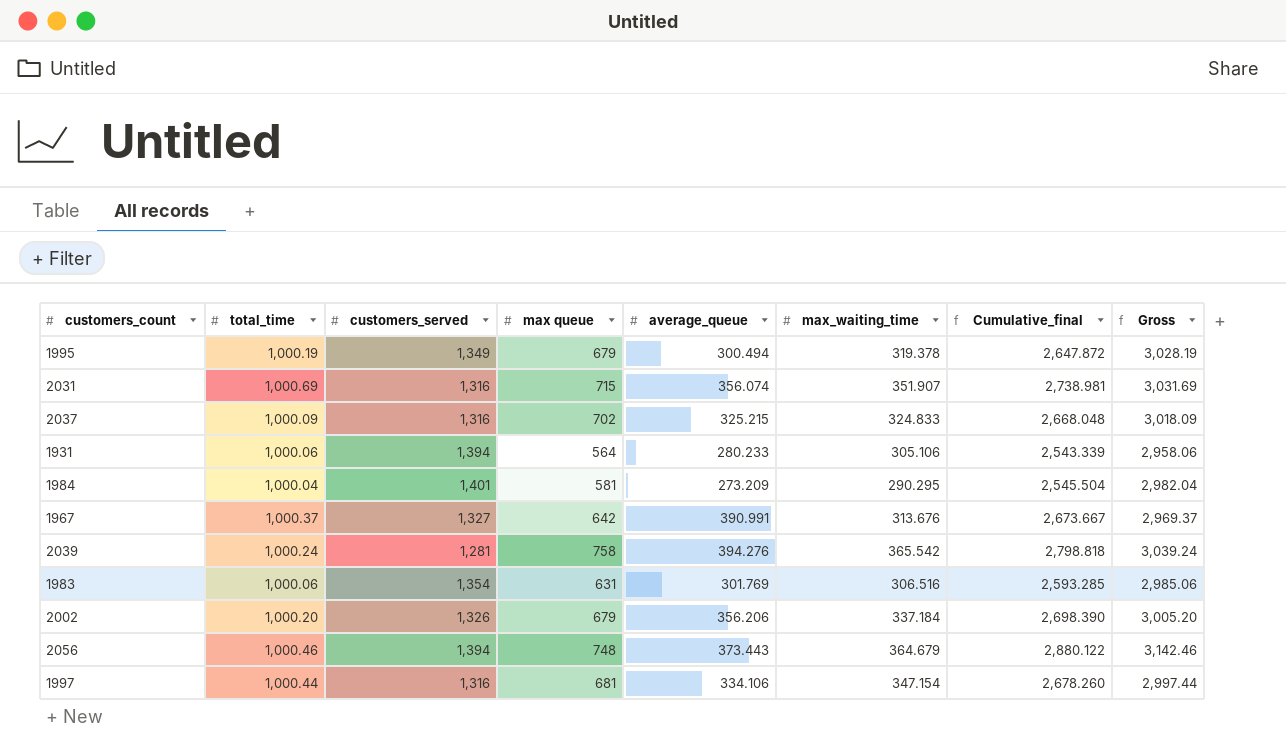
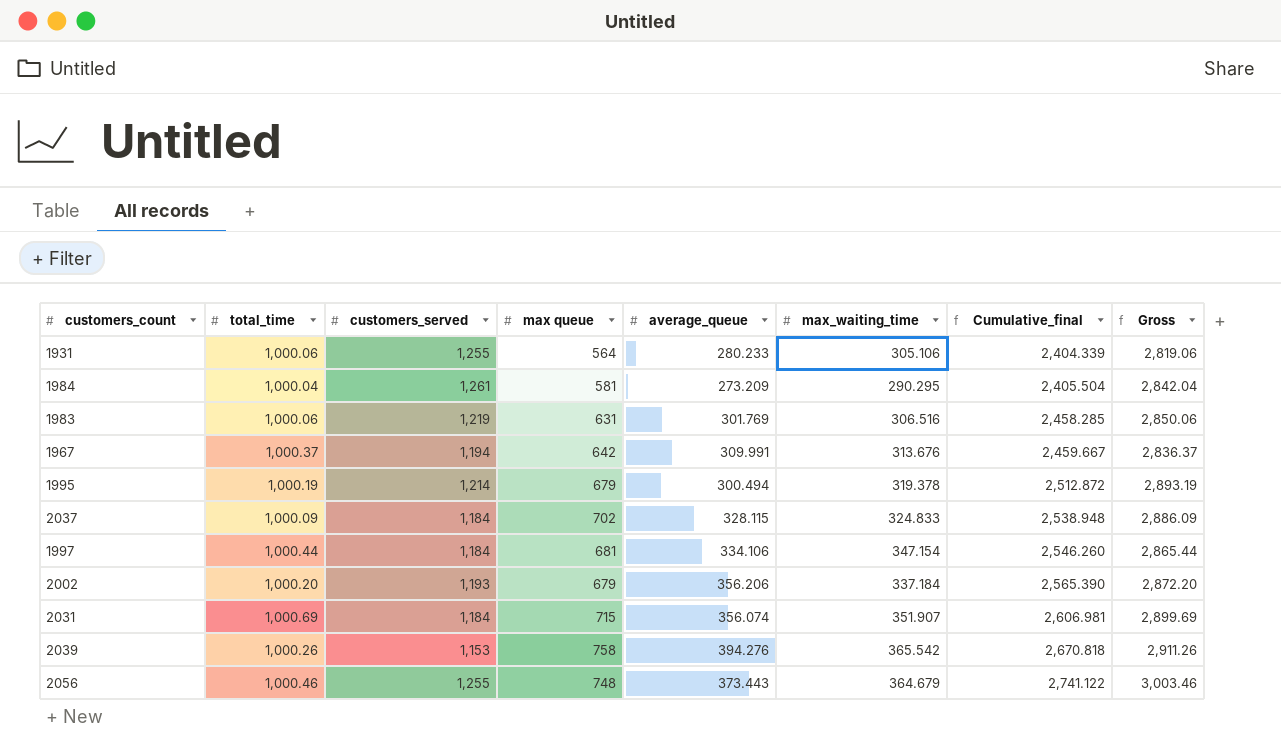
row order: none -> Cumulative_final ascending
1931 | customers_served: 1,394 -> 1,255
1931 | Cumulative_final: 2,543.339 -> 2,404.339
1931 | Gross: 2,958.06 -> 2,819.06
1984 | customers_served: 1,401 -> 1,261
1984 | Cumulative_final: 2,545.504 -> 2,405.504
1984 | Gross: 2,982.04 -> 2,842.04
1983 | customers_served: 1,354 -> 1,219
1983 | Cumulative_final: 2,593.285 -> 2,458.285
1983 | Gross: 2,985.06 -> 2,850.06
1967 | customers_served: 1,327 -> 1,194
1967 | average_queue: 390.991 -> 309.991
1967 | Cumulative_final: 2,673.667 -> 2,459.667
1967 | Gross: 2,969.37 -> 2,836.37
1995 | customers_served: 1,349 -> 1,214
1995 | Cumulative_final: 2,647.872 -> 2,512.872
1995 | Gross: 3,028.19 -> 2,893.19
2037 | customers_served: 1,316 -> 1,184
2037 | average_queue: 325.215 -> 328.115
2037 | Cumulative_final: 2,668.048 -> 2,538.948
2037 | Gross: 3,018.09 -> 2,886.09
1997 | customers_served: 1,316 -> 1,184
1997 | Cumulative_final: 2,678.260 -> 2,546.260
1997 | Gross: 2,997.44 -> 2,865.44
2002 | customers_served: 1,326 -> 1,193
2002 | Cumulative_final: 2,698.390 -> 2,565.390
2002 | Gross: 3,005.20 -> 2,872.20
2031 | customers_served: 1,316 -> 1,184
2031 | Cumulative_final: 2,738.981 -> 2,606.981
2031 | Gross: 3,031.69 -> 2,899.69
2039 | total_time: 1,000.24 -> 1,000.26
2039 | customers_served: 1,281 -> 1,153
2039 | Cumulative_final: 2,798.818 -> 2,670.818
2039 | Gross: 3,039.24 -> 2,911.26
2056 | customers_served: 1,394 -> 1,255
2056 | Cumulative_final: 2,880.122 -> 2,741.122
2056 | Gross: 3,142.46 -> 3,003.46

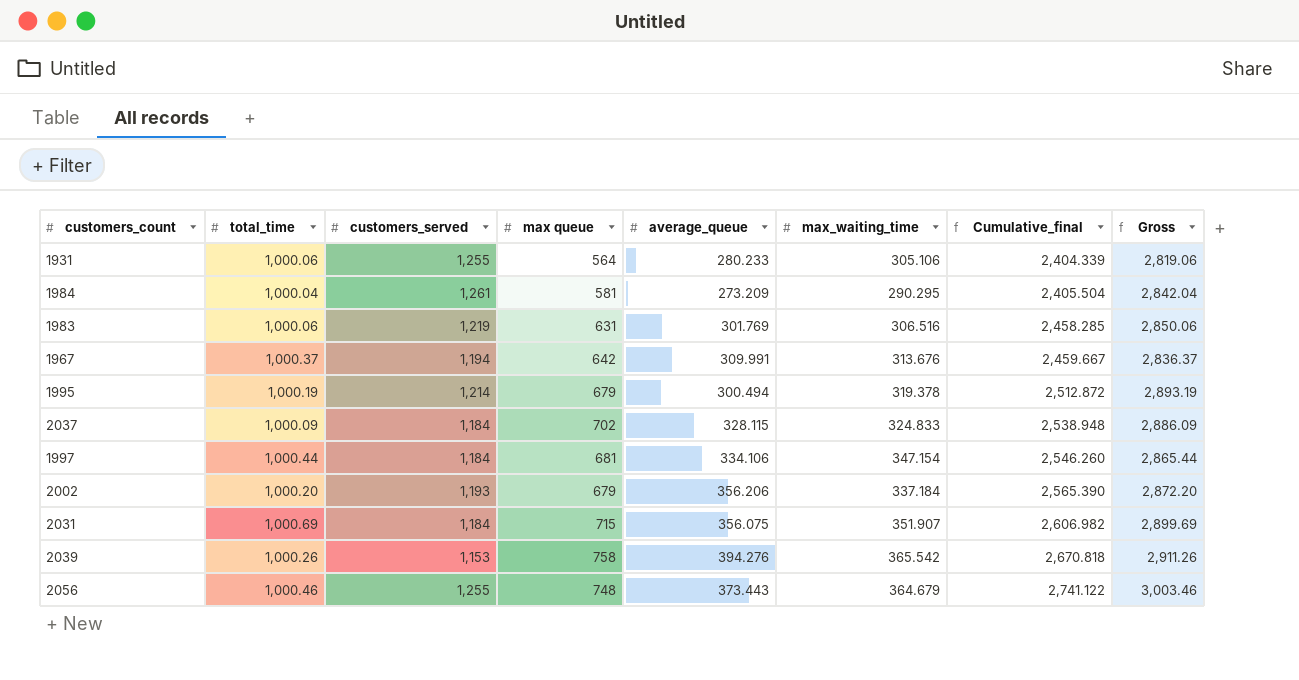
2031 | average_queue: 356.074 -> 356.075
2031 | Cumulative_final: 2,606.981 -> 2,606.982

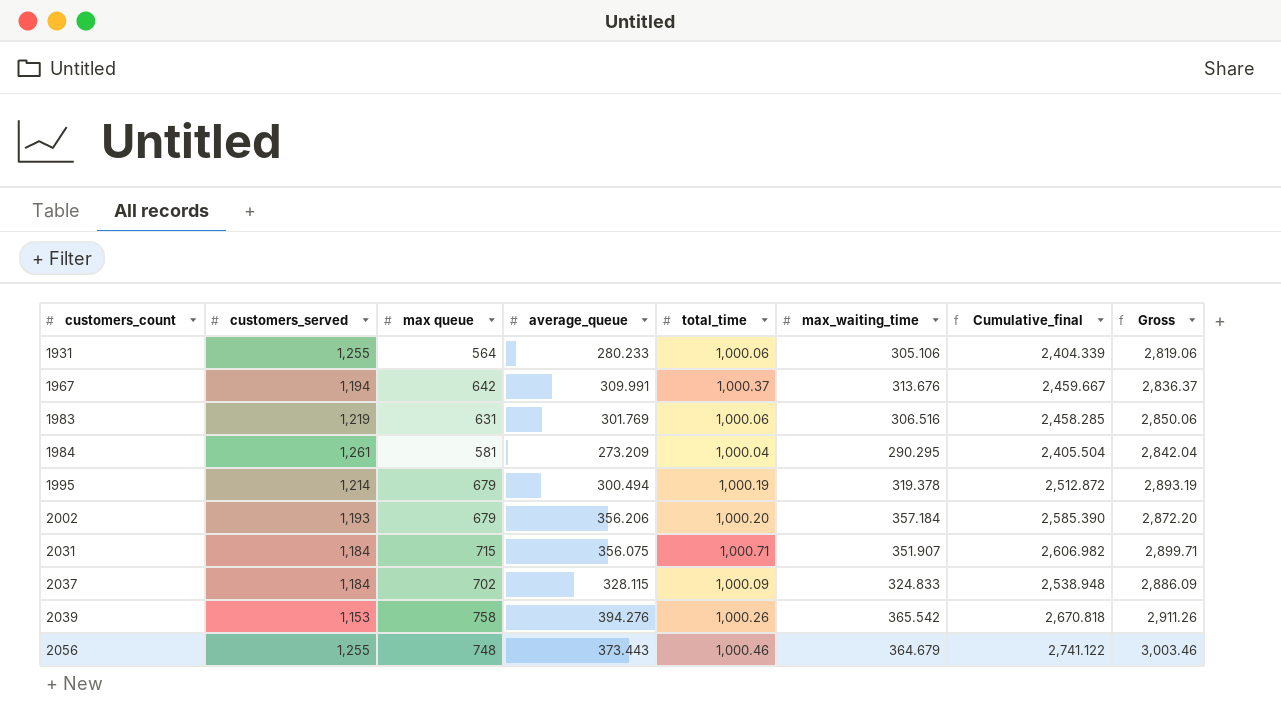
row order: Cumulative_final ascending -> customers_count ascending
column total_time | position: 2 -> 5
row 1997: 1,000.44 | 1,184 | 681 | 334.106 | 347.154 | 2,546.260 | 2,865.44 -> none
2002 | max_waiting_time: 337.184 -> 357.184
2002 | Cumulative_final: 2,565.390 -> 2,585.390
2031 | total_time: 1,000.69 -> 1,000.71
2031 | Gross: 2,899.69 -> 2,899.71

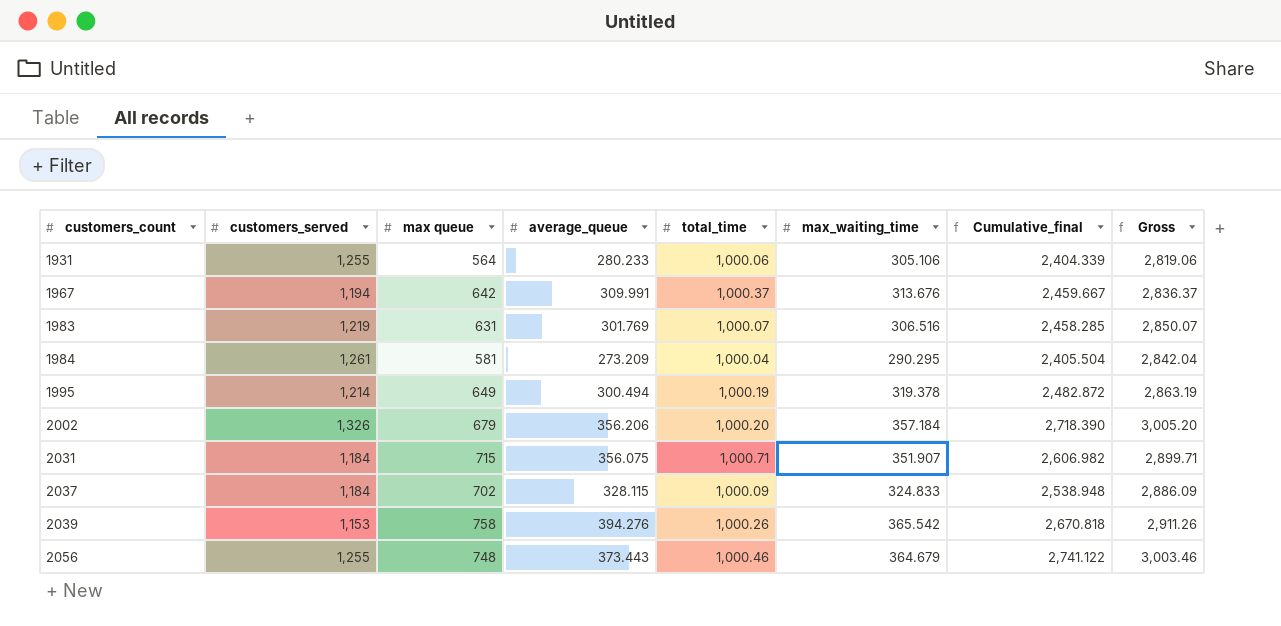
1983 | total_time: 1,000.06 -> 1,000.07
1983 | Gross: 2,850.06 -> 2,850.07
1995 | max queue: 679 -> 649
1995 | Cumulative_final: 2,512.872 -> 2,482.872
1995 | Gross: 2,893.19 -> 2,863.19
2002 | customers_served: 1,193 -> 1,326
2002 | Cumulative_final: 2,585.390 -> 2,718.390
2002 | Gross: 2,872.20 -> 3,005.20

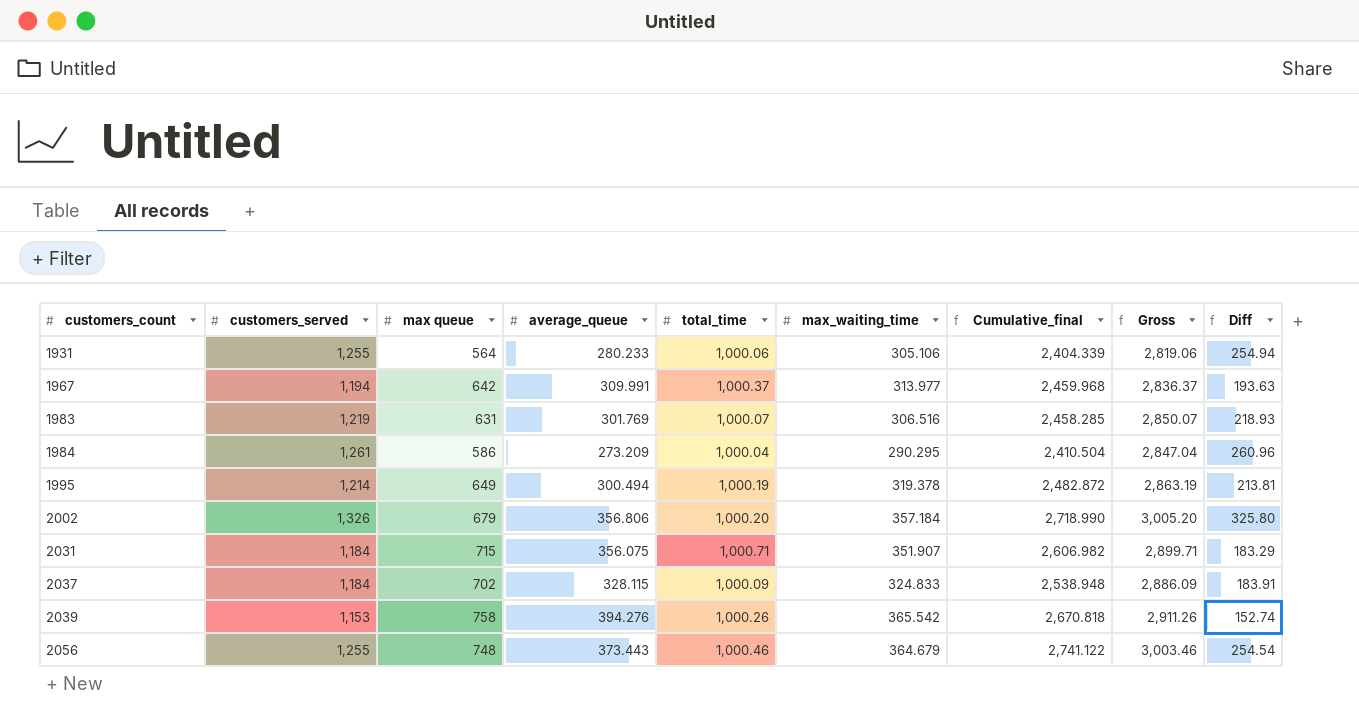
column Diff | formula: none -> [customers_served] - [total_time]
1967 | max_waiting_time: 313.676 -> 313.977
1967 | Cumulative_final: 2,459.667 -> 2,459.968
1984 | max queue: 581 -> 586
1984 | Cumulative_final: 2,405.504 -> 2,410.504
1984 | Gross: 2,842.04 -> 2,847.04
2002 | average_queue: 356.206 -> 356.806
2002 | Cumulative_final: 2,718.390 -> 2,718.990

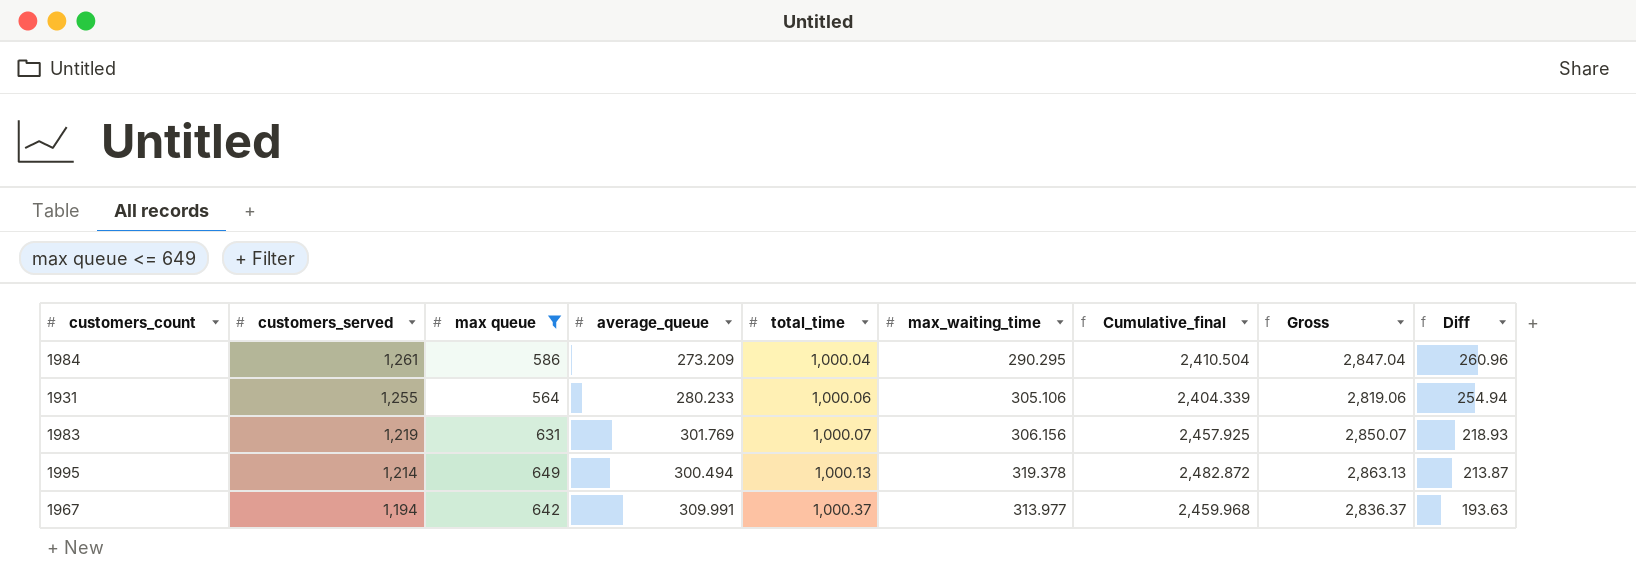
filter: none -> max queue <= 649
row order: customers_count ascending -> customers_served descending
1983 | max_waiting_time: 306.516 -> 306.156
1983 | Cumulative_final: 2,458.285 -> 2,457.925
1995 | total_time: 1,000.19 -> 1,000.13
1995 | Gross: 2,863.19 -> 2,863.13
1995 | Diff: 213.81 -> 213.87

